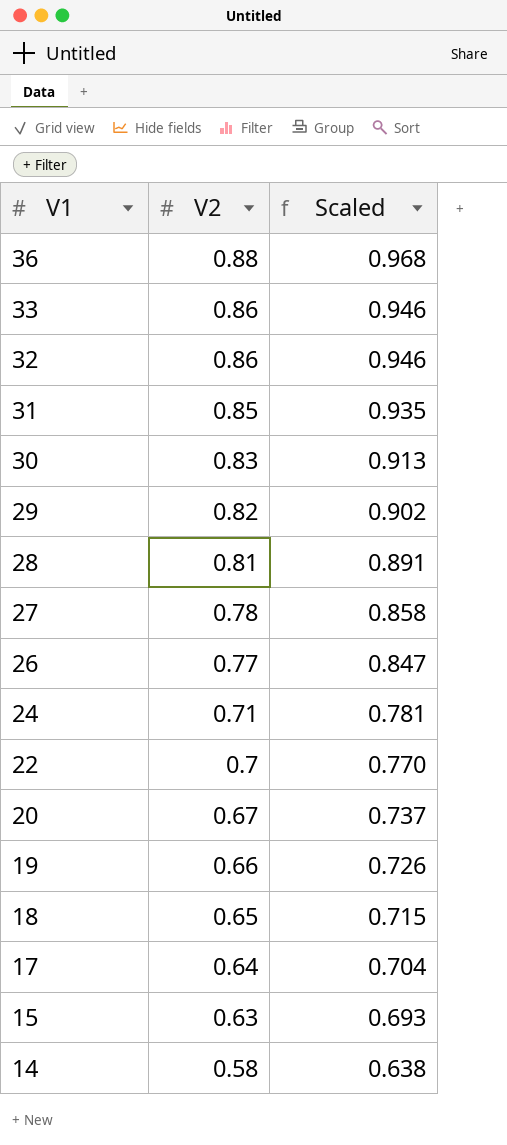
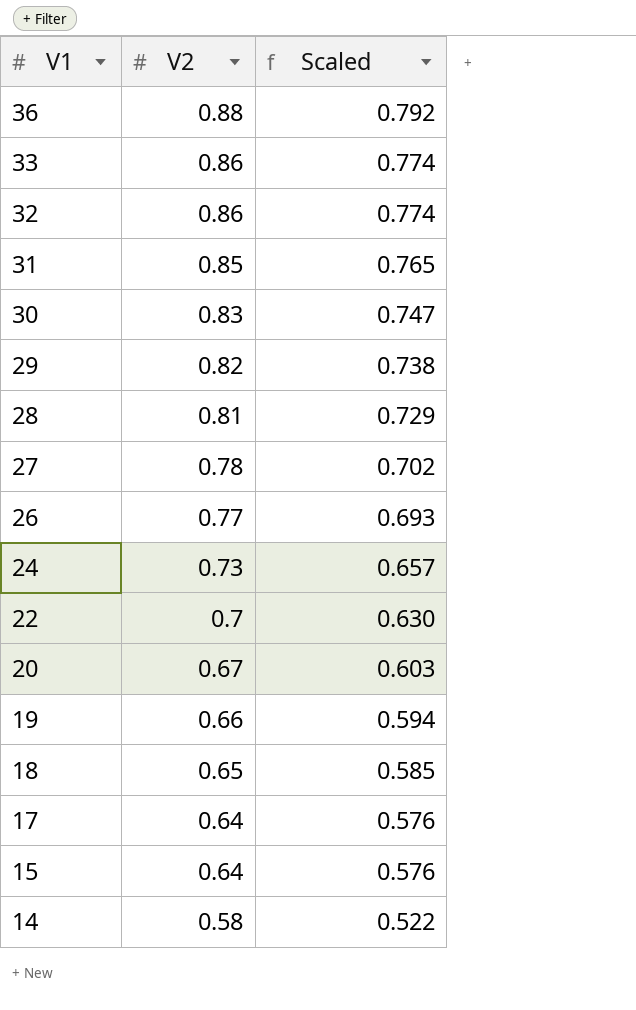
column Scaled | formula: [V2] * 1.1 -> [V2] * 0.9
24 | V2: 0.71 -> 0.73
15 | V2: 0.63 -> 0.64

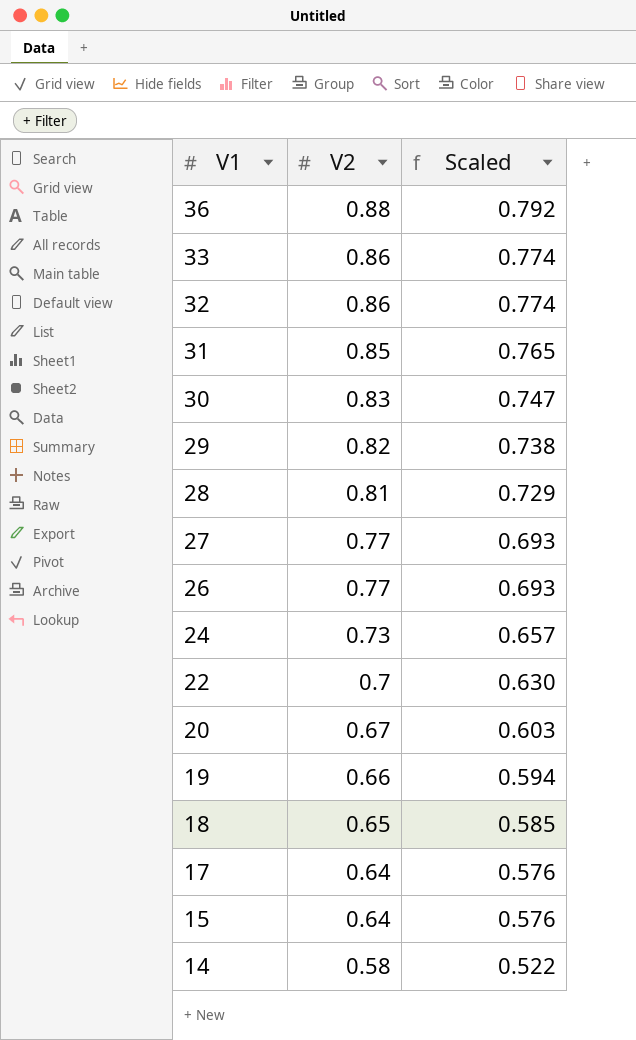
27 | V2: 0.78 -> 0.77
27 | Scaled: 0.702 -> 0.693

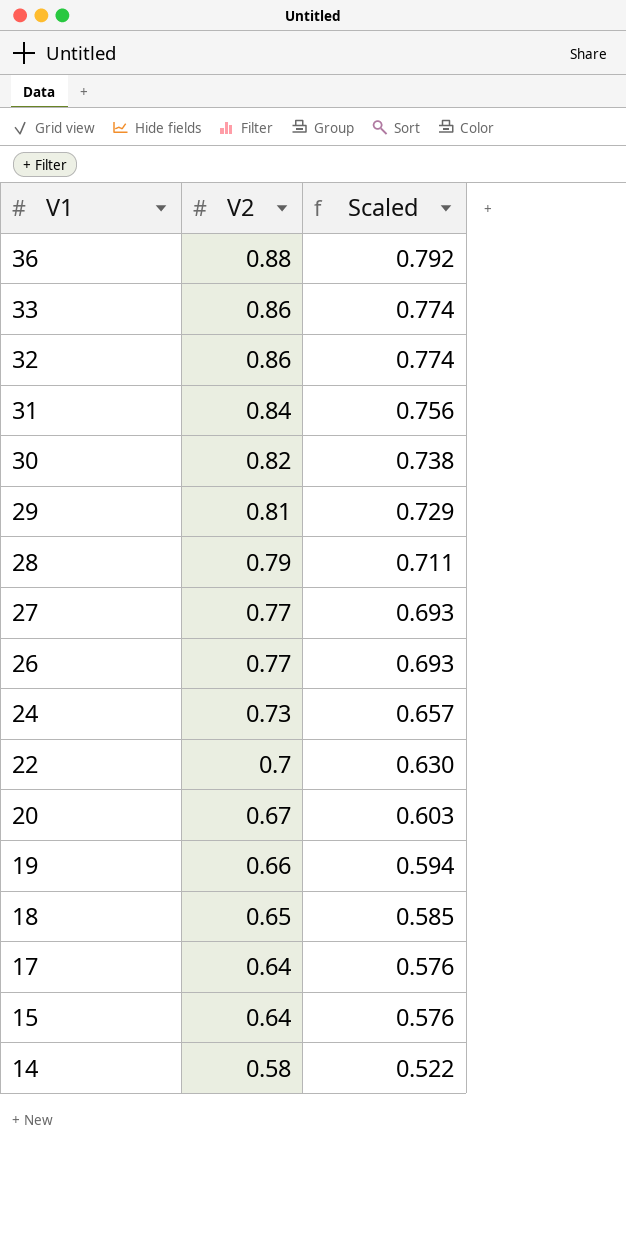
31 | V2: 0.85 -> 0.84
31 | Scaled: 0.765 -> 0.756
30 | V2: 0.83 -> 0.82
30 | Scaled: 0.747 -> 0.738
29 | V2: 0.82 -> 0.81
29 | Scaled: 0.738 -> 0.729
28 | V2: 0.81 -> 0.79
28 | Scaled: 0.729 -> 0.711

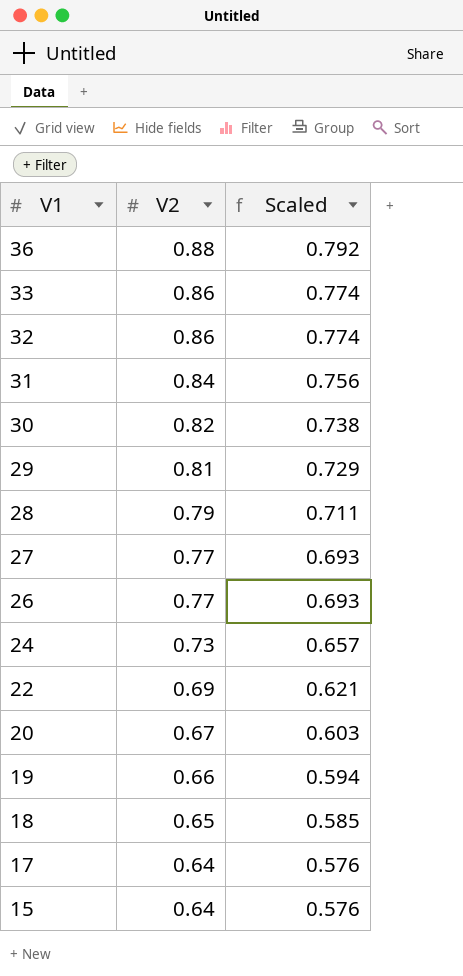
row 14: 0.58 | 0.522 -> none
22 | V2: 0.7 -> 0.69
22 | Scaled: 0.630 -> 0.621

